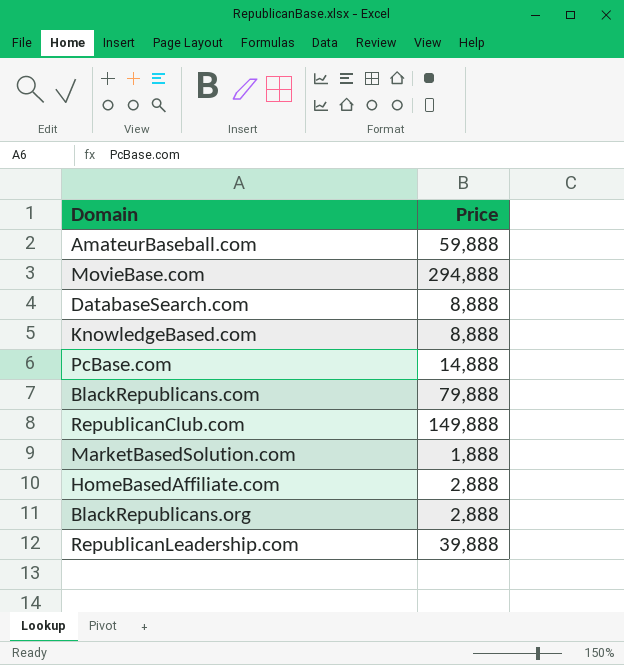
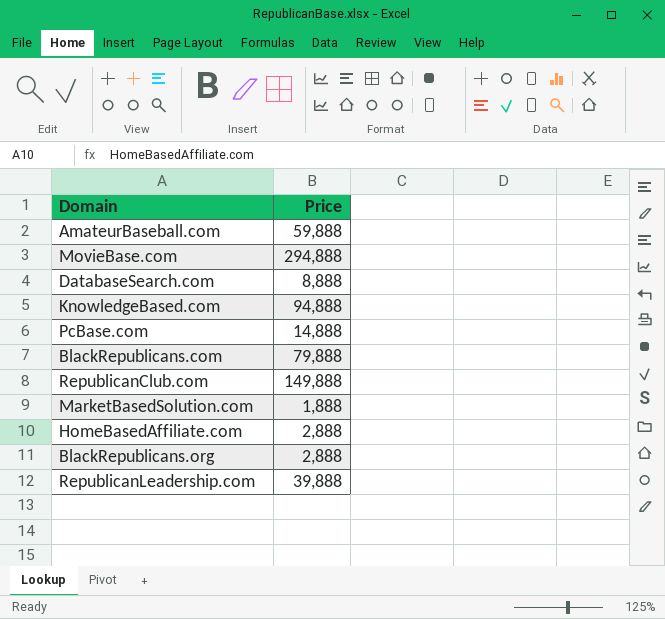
KnowledgeBased.com | Price: 8,888 -> 94,888

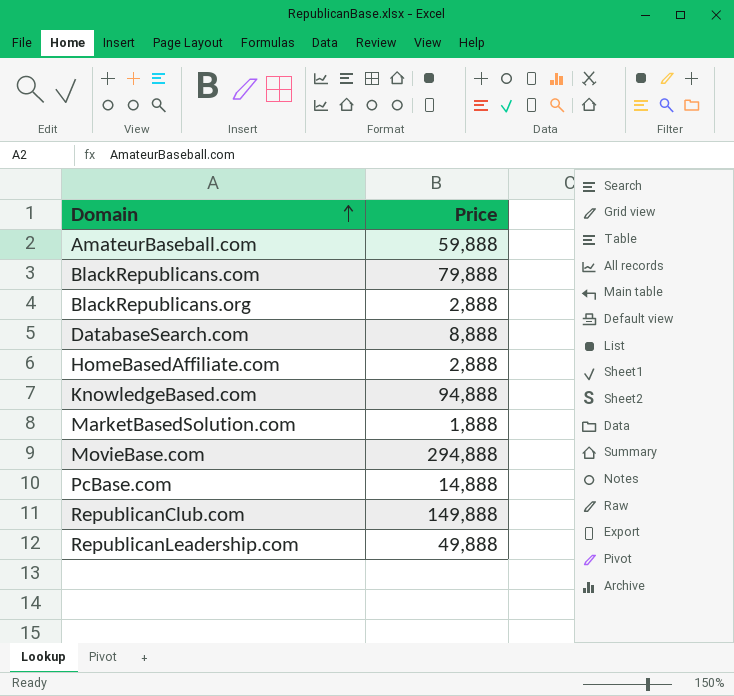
row order: none -> Domain ascending
RepublicanLeadership.com | Price: 39,888 -> 49,888

